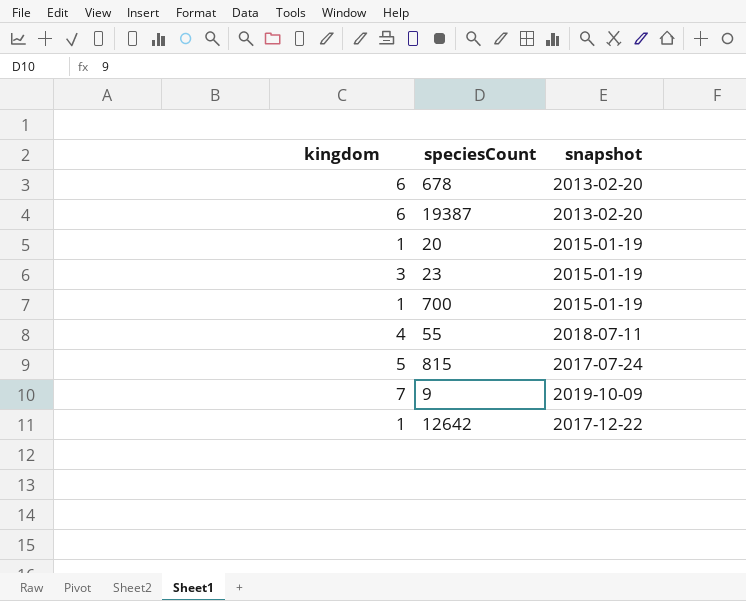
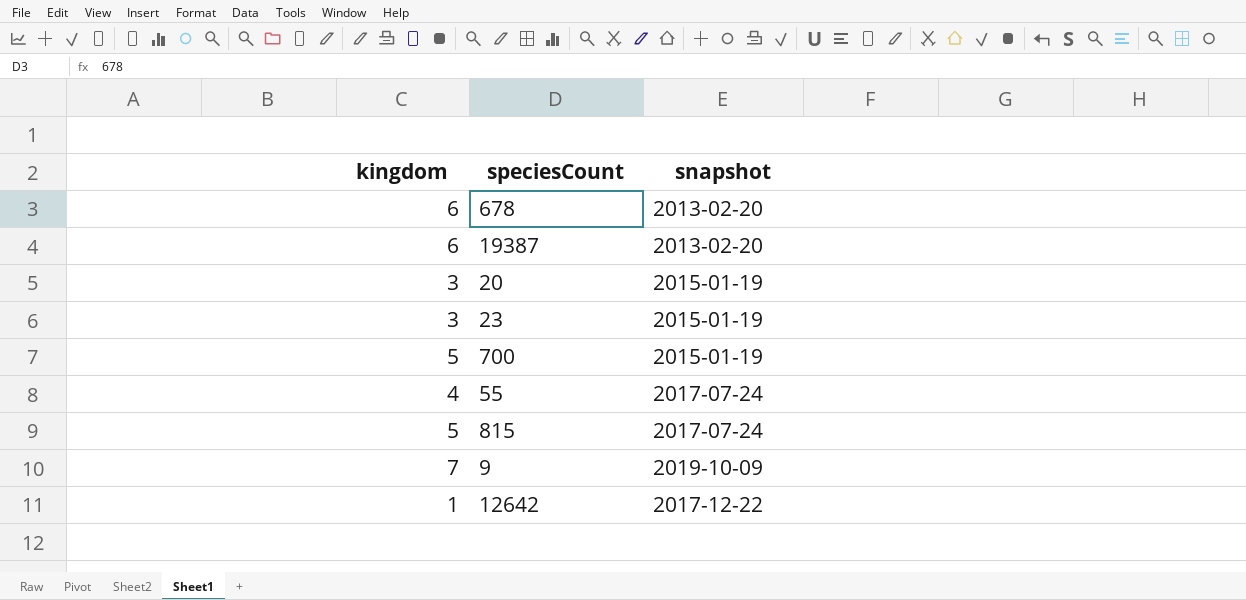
20 | kingdom: 1 -> 3
700 | kingdom: 1 -> 5
55 | snapshot: 2018-07-11 -> 2017-07-24

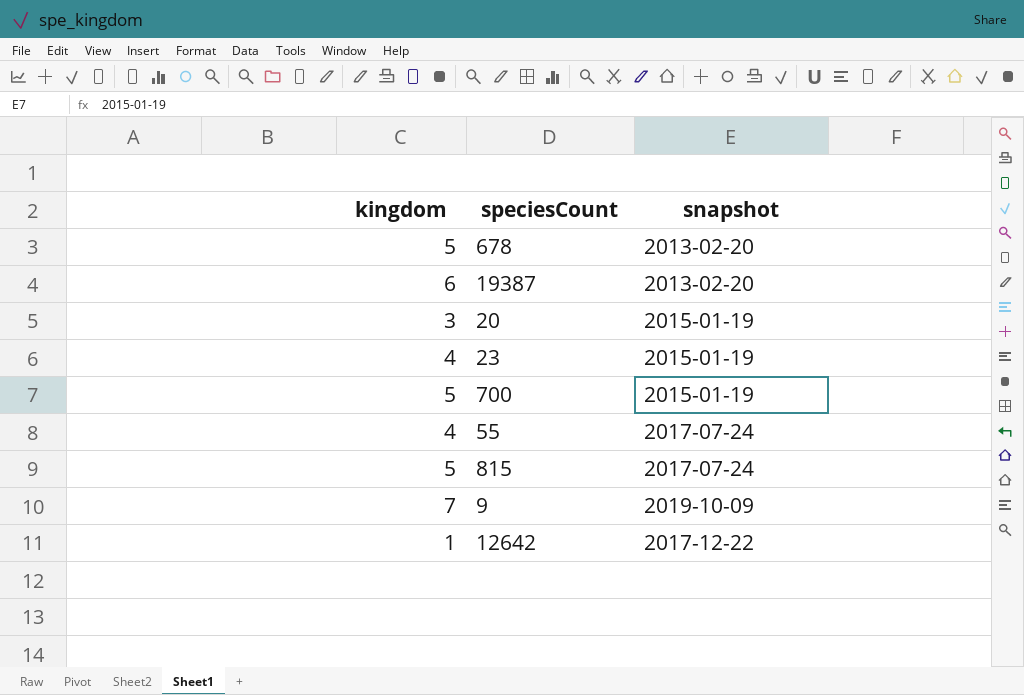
678 | kingdom: 6 -> 5
23 | kingdom: 3 -> 4

